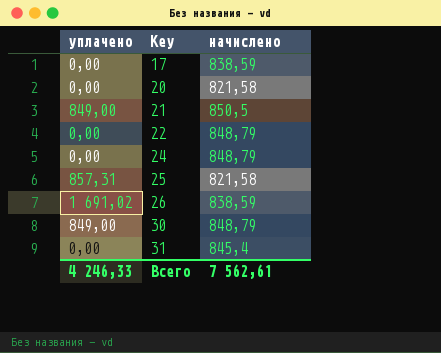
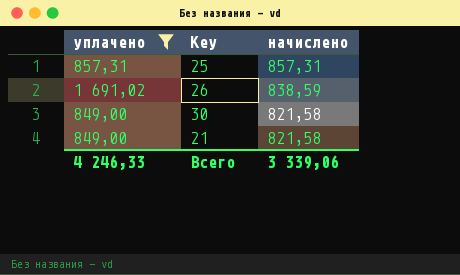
filter: none -> уплачено != 0,00
row order: Key ascending -> начислено descending
25 | начислено: 821,58 -> 857,31
30 | начислено: 848,79 -> 821,58
21 | начислено: 850,5 -> 821,58
Всего | начислено: 7 562,61 -> 3 339,06

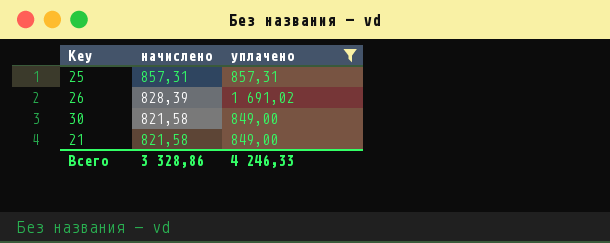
column уплачено | position: 1 -> 3
26 | начислено: 838,59 -> 828,39
Всего | начислено: 3 339,06 -> 3 328,86

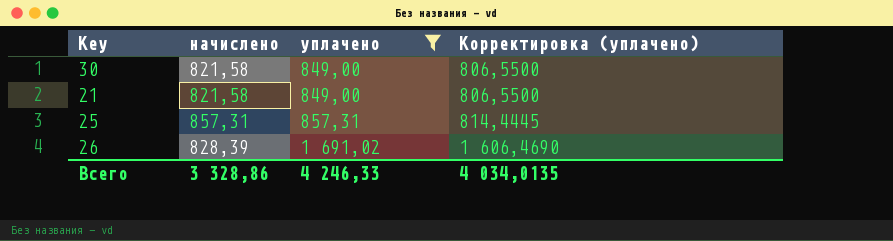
row order: начислено descending -> уплачено ascending
column Корректировка (уплачено) | formula: none -> [уплачено] * 0,95

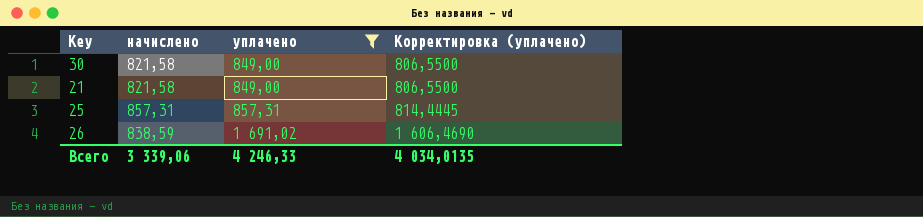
26 | начислено: 828,39 -> 838,59
Всего | начислено: 3 328,86 -> 3 339,06

